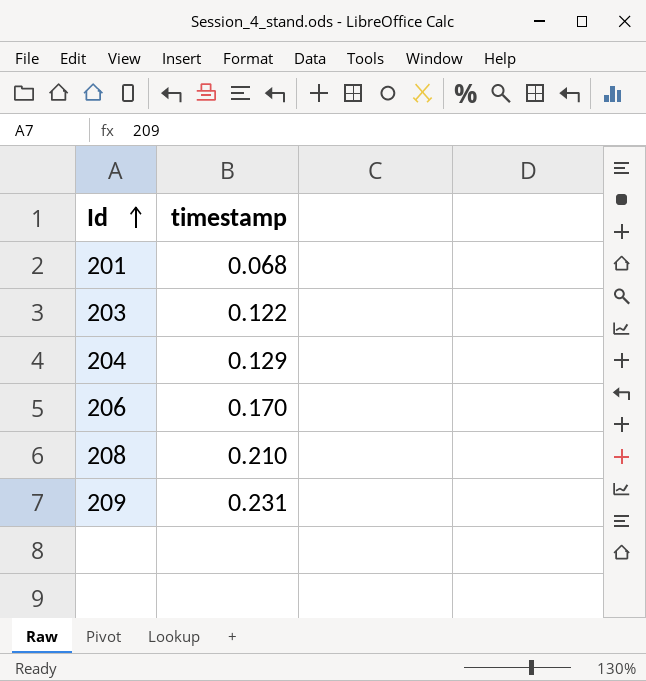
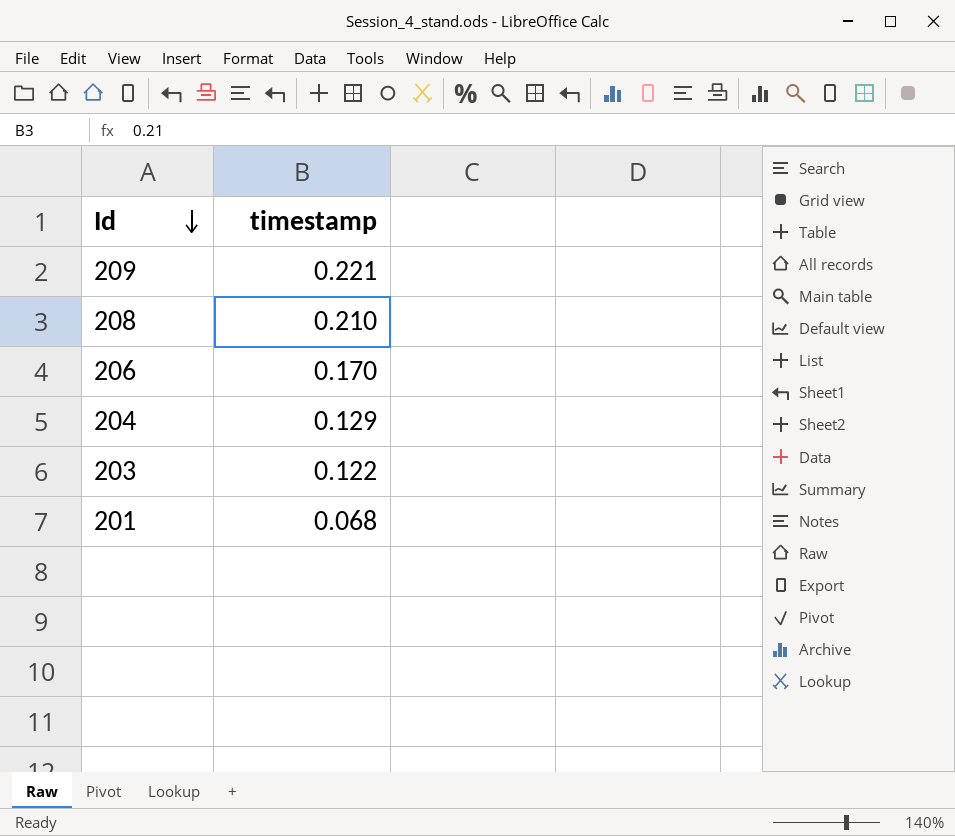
row order: Id ascending -> Id descending
209 | timestamp: 0.231 -> 0.221

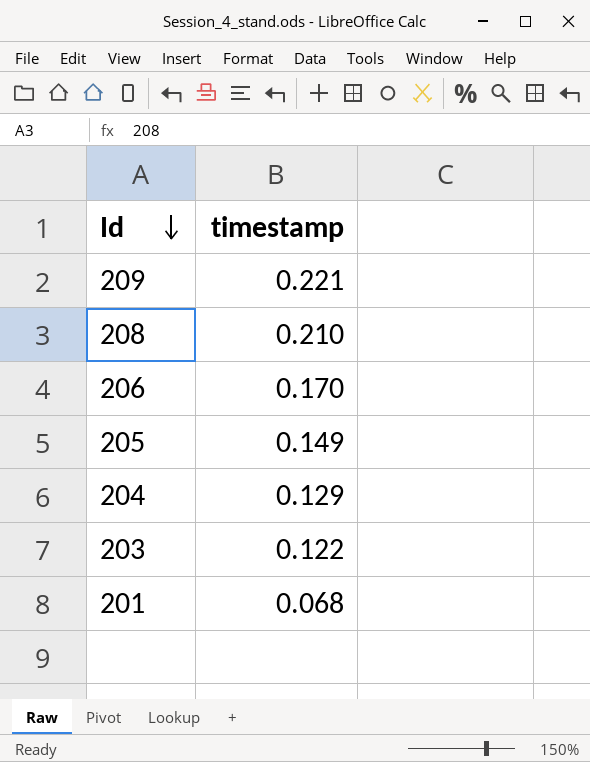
row 205: none -> 0.149

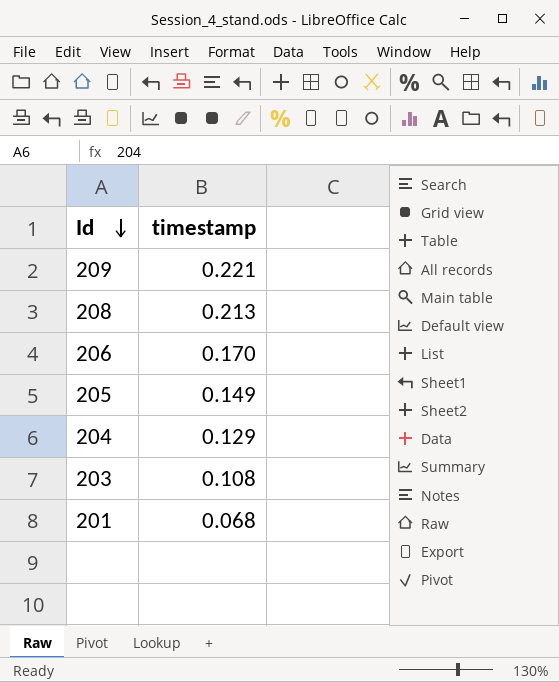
208 | timestamp: 0.210 -> 0.213
203 | timestamp: 0.122 -> 0.108

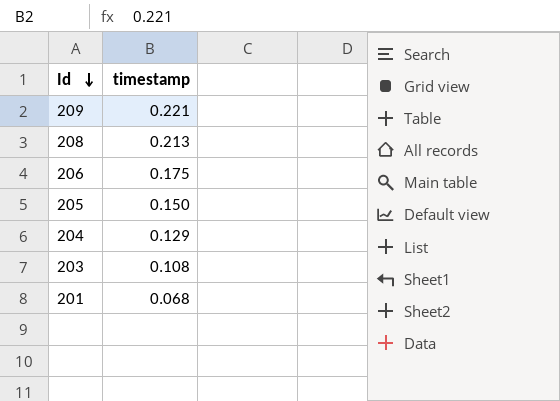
206 | timestamp: 0.170 -> 0.175
205 | timestamp: 0.149 -> 0.150

